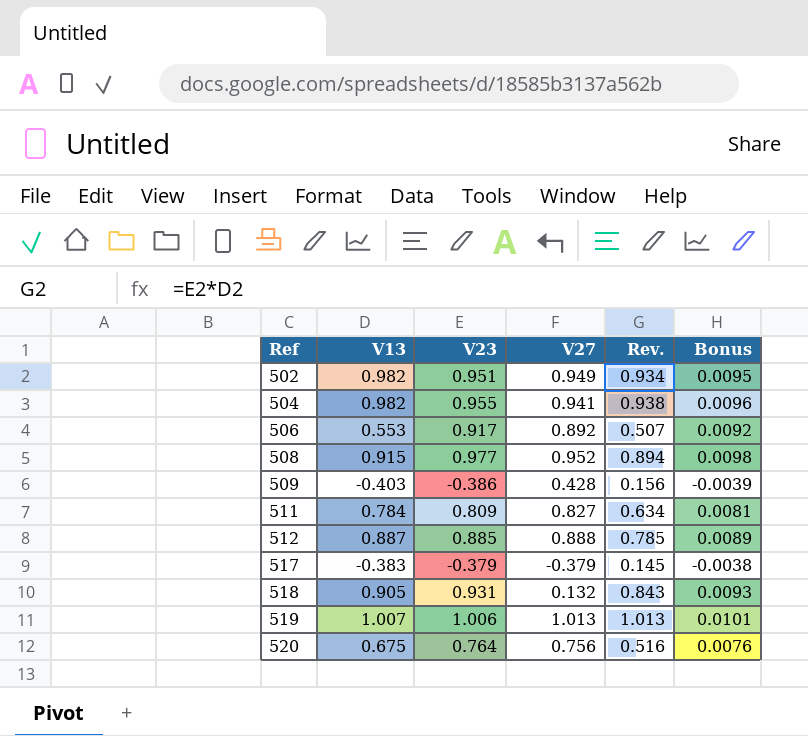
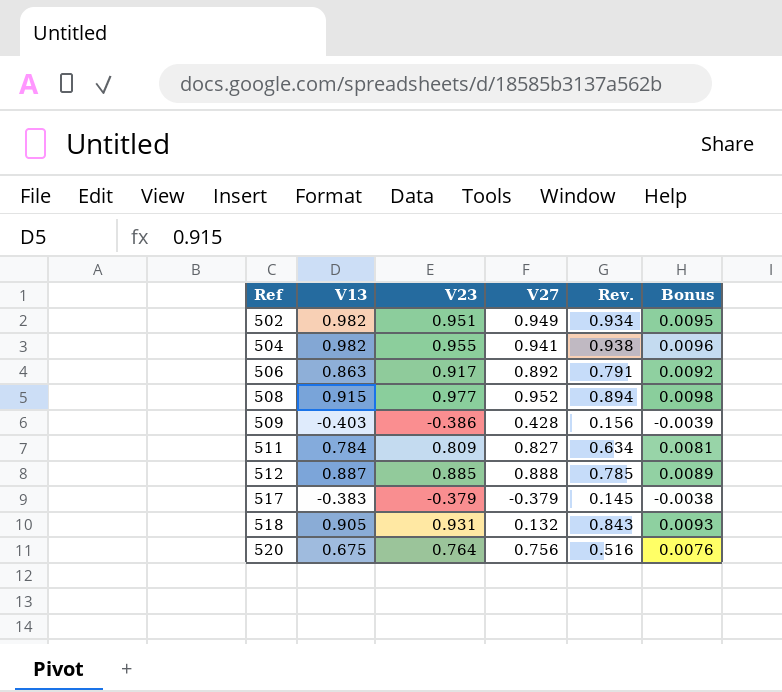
row 519: 1.007 | 1.006 | 1.013 | 1.013 | 0.0101 -> none
506 | V13: 0.553 -> 0.863
506 | Rev.: 0.507 -> 0.791

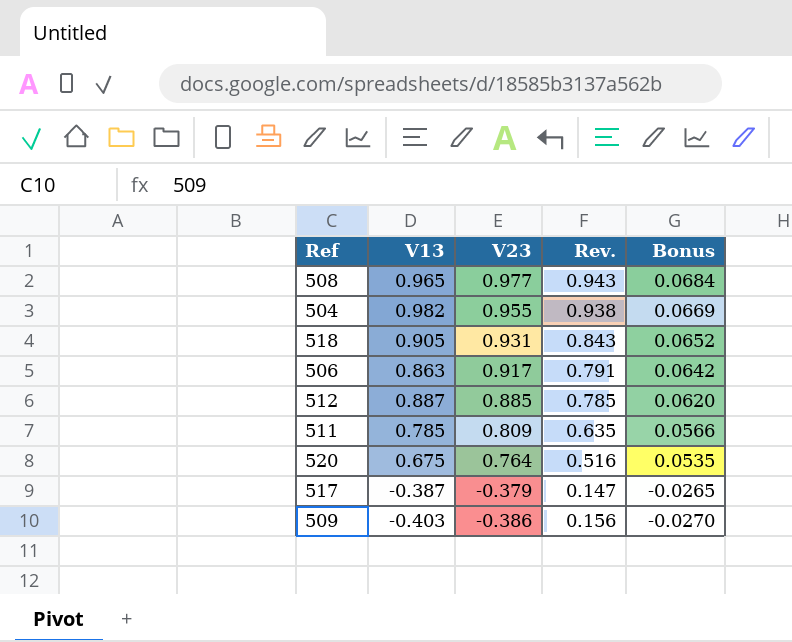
row order: Ref ascending -> V23 descending
column V27 | position: 4 -> none
column Bonus | formula: [V23] * 0.01 -> [V23] * 0.07
row 502: 0.982 | 0.951 | 0.949 | 0.934 | 0.0095 -> none
508 | V13: 0.915 -> 0.965
508 | Rev.: 0.894 -> 0.943
511 | V13: 0.784 -> 0.785
511 | Rev.: 0.634 -> 0.635
517 | V13: -0.383 -> -0.387
517 | Rev.: 0.145 -> 0.147

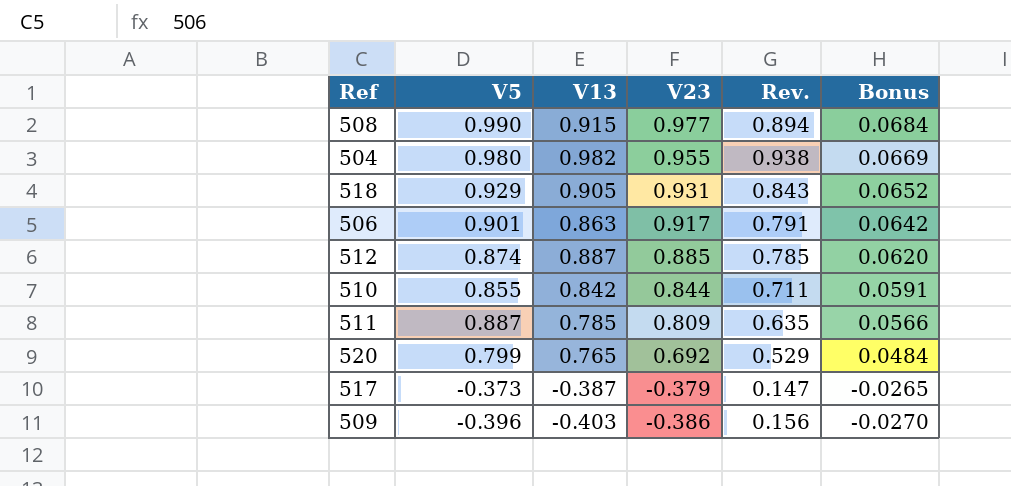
column V5 | position: none -> 2
508 | V13: 0.965 -> 0.915
508 | Rev.: 0.943 -> 0.894
row 510: none -> 0.855 | 0.842 | 0.844 | 0.711 | 0.0591
520 | V13: 0.675 -> 0.765
520 | V23: 0.764 -> 0.692
520 | Rev.: 0.516 -> 0.529
520 | Bonus: 0.0535 -> 0.0484

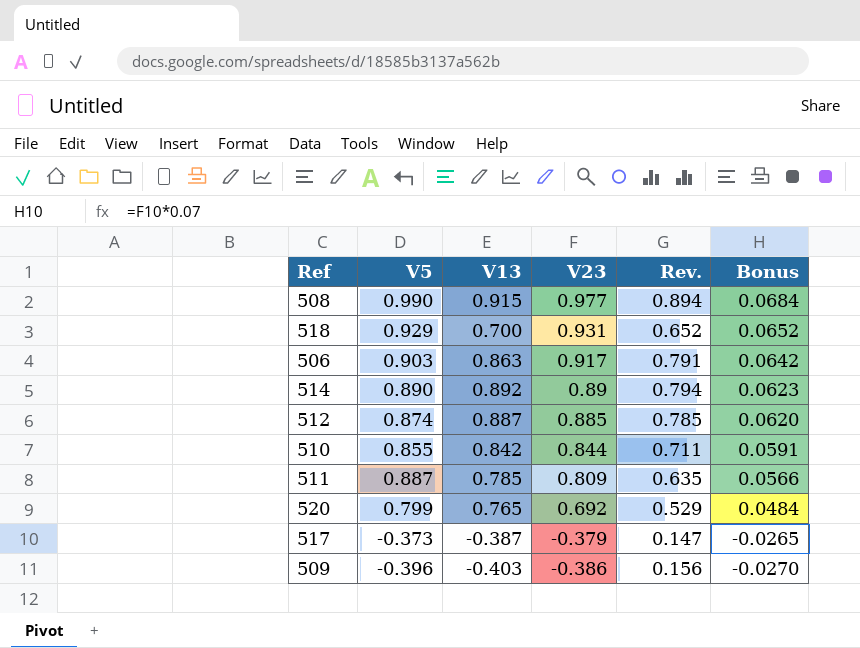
row 504: 0.980 | 0.982 | 0.955 | 0.938 | 0.0669 -> none
518 | V13: 0.905 -> 0.700
518 | Rev.: 0.843 -> 0.652
506 | V5: 0.901 -> 0.903
row 514: none -> 0.890 | 0.892 | 0.89 | 0.794 | 0.0623

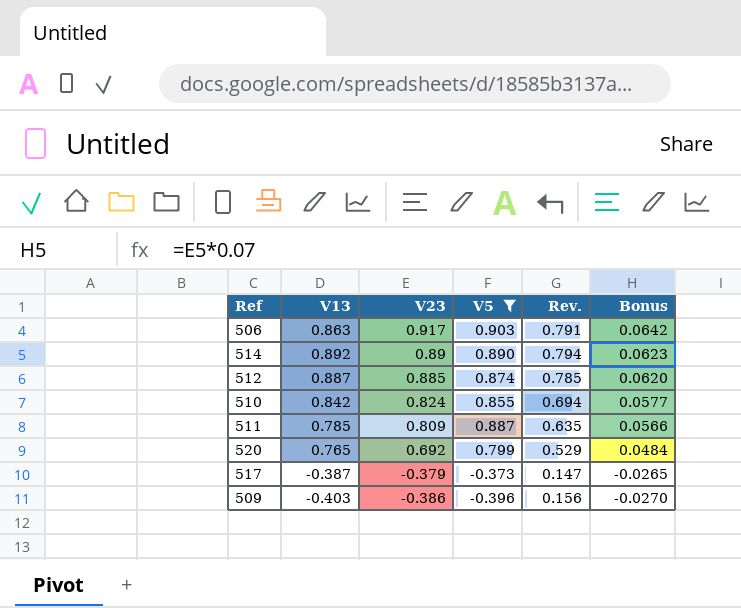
filter: none -> V5 <= 0.903
column V5 | position: 2 -> 4
510 | V23: 0.844 -> 0.824
510 | Rev.: 0.711 -> 0.694
510 | Bonus: 0.0591 -> 0.0577

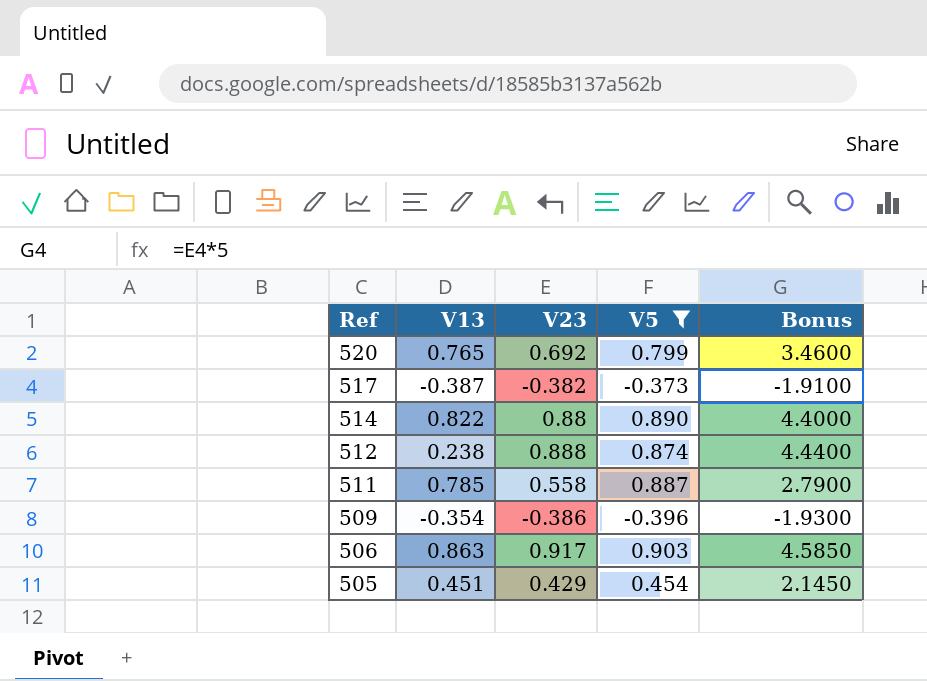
row order: V23 descending -> Ref descending
column Rev. | formula: [V13] * [V23] -> none
column Bonus | formula: [V23] * 0.07 -> [V23] * 5
row 510: 0.842 | 0.824 | 0.855 | 0.694 | 0.0577 -> none
517 | V23: -0.379 -> -0.382
514 | V13: 0.892 -> 0.822
514 | V23: 0.89 -> 0.88
512 | V13: 0.887 -> 0.238
512 | V23: 0.885 -> 0.888
511 | V23: 0.809 -> 0.558
509 | V13: -0.403 -> -0.354
row 505: none -> 0.451 | 0.429 | 0.454 | 2.1450

